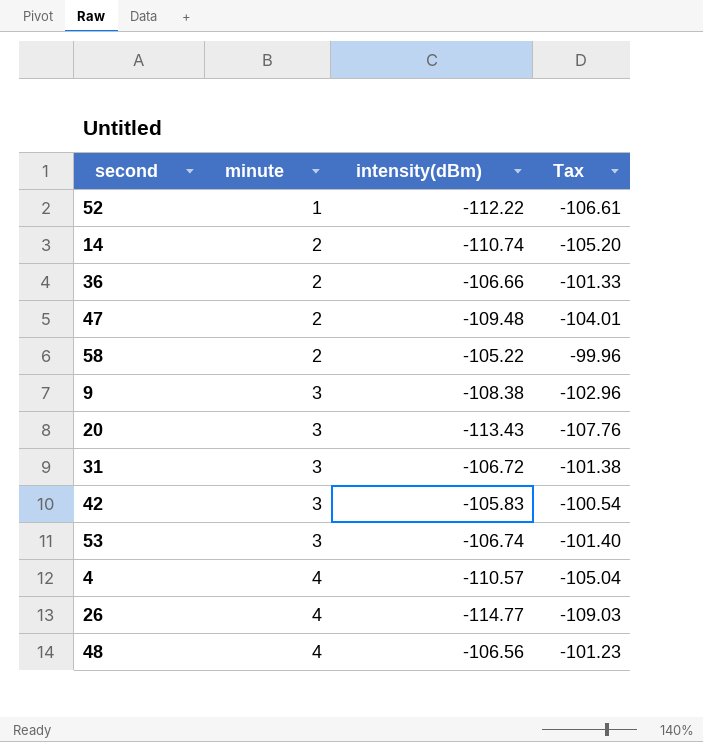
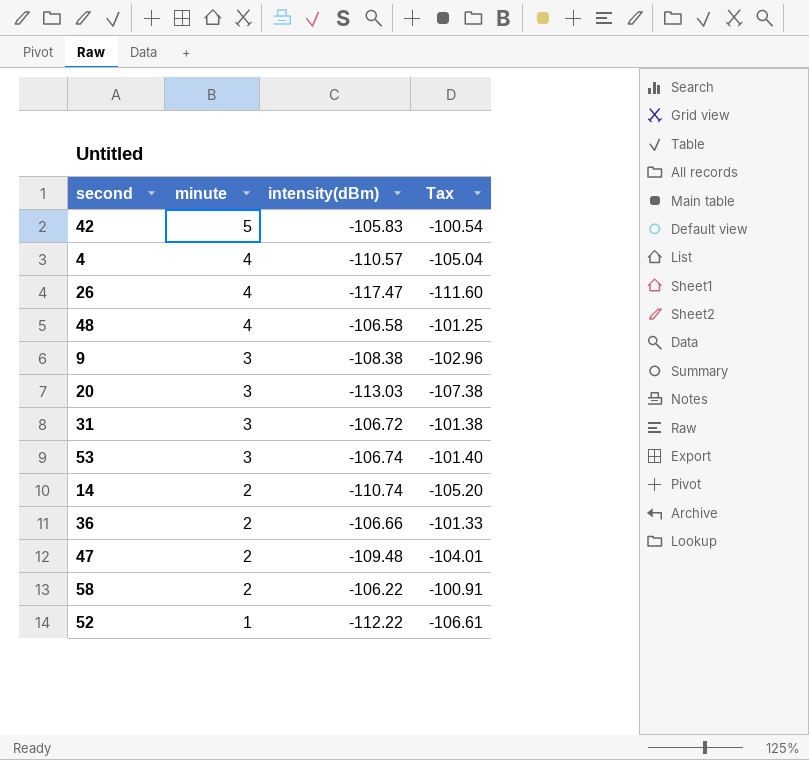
row order: minute ascending -> minute descending
42 | minute: 3 -> 5
26 | intensity(dBm): -114.77 -> -117.47
26 | Tax: -109.03 -> -111.60
48 | intensity(dBm): -106.56 -> -106.58
48 | Tax: -101.23 -> -101.25
20 | intensity(dBm): -113.43 -> -113.03
20 | Tax: -107.76 -> -107.38
58 | intensity(dBm): -105.22 -> -106.22
58 | Tax: -99.96 -> -100.91

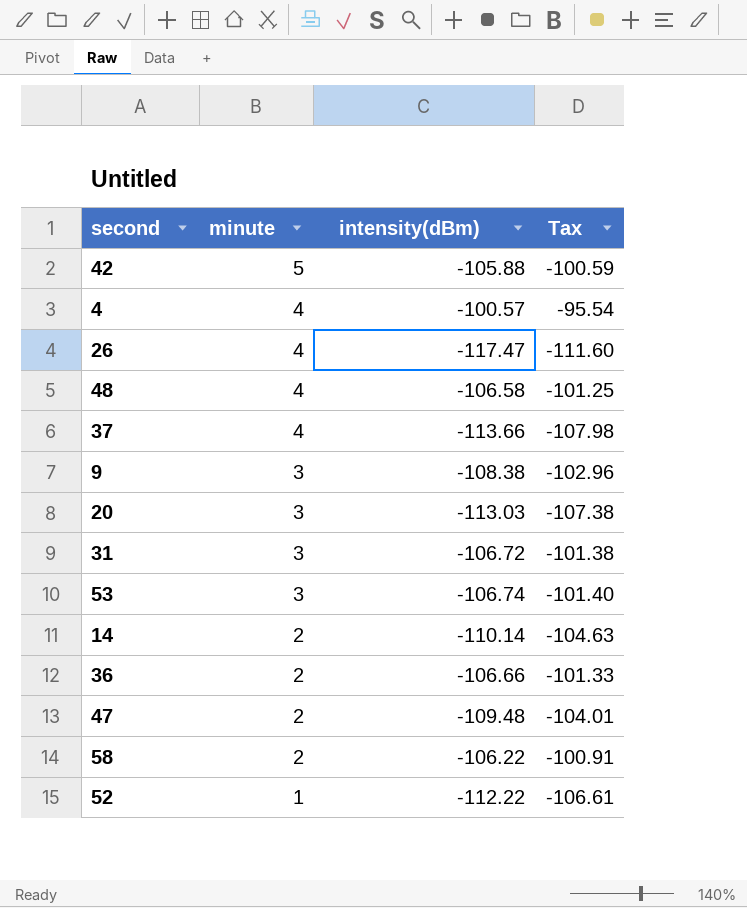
42 | intensity(dBm): -105.83 -> -105.88
42 | Tax: -100.54 -> -100.59
4 | intensity(dBm): -110.57 -> -100.57
4 | Tax: -105.04 -> -95.54
row 37: none -> 4 | -113.66 | -107.98
14 | intensity(dBm): -110.74 -> -110.14
14 | Tax: -105.20 -> -104.63

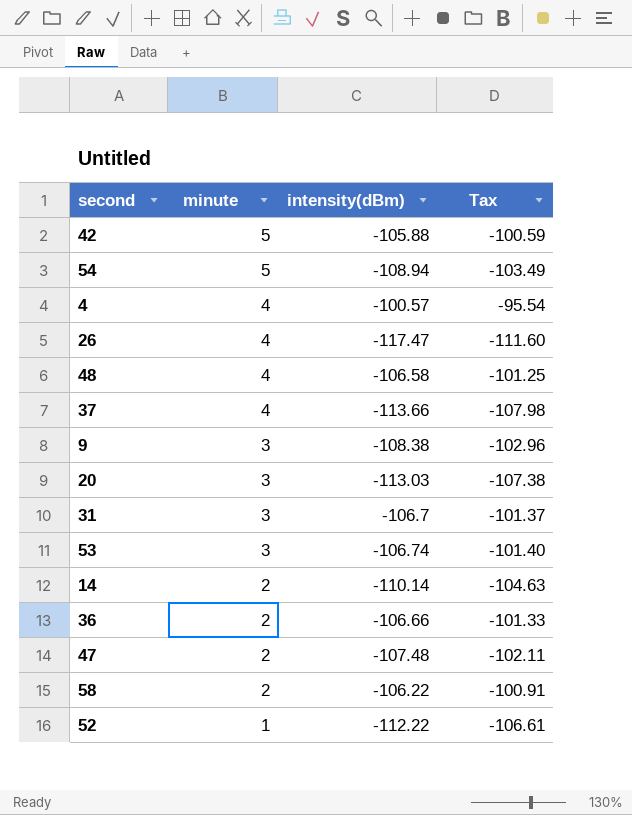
row 54: none -> 5 | -108.94 | -103.49
31 | intensity(dBm): -106.72 -> -106.7
31 | Tax: -101.38 -> -101.37
47 | intensity(dBm): -109.48 -> -107.48
47 | Tax: -104.01 -> -102.11

